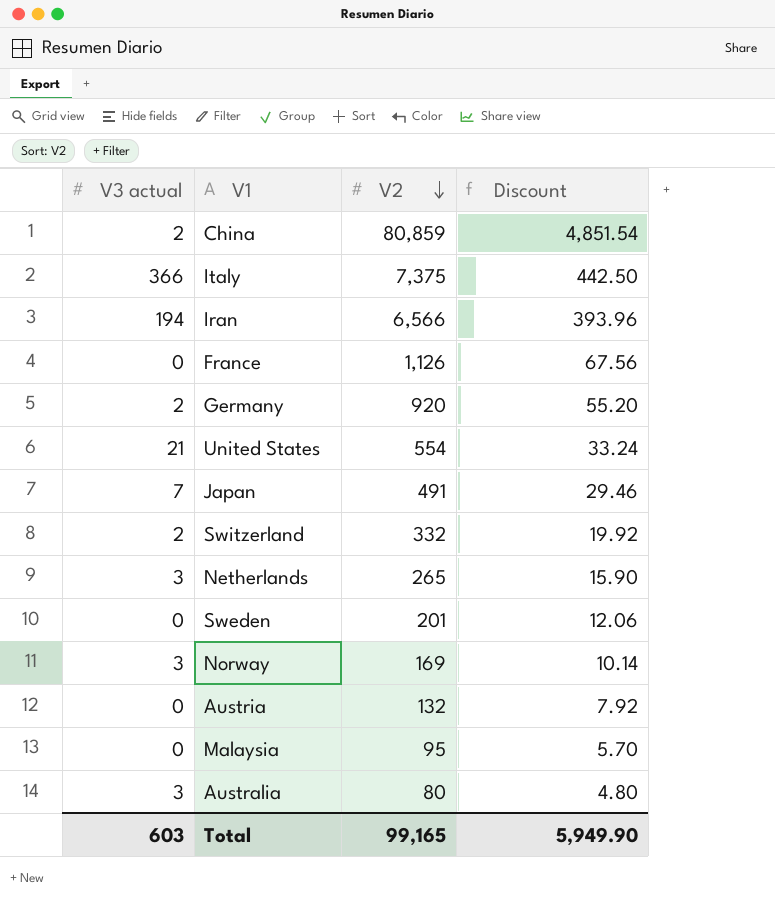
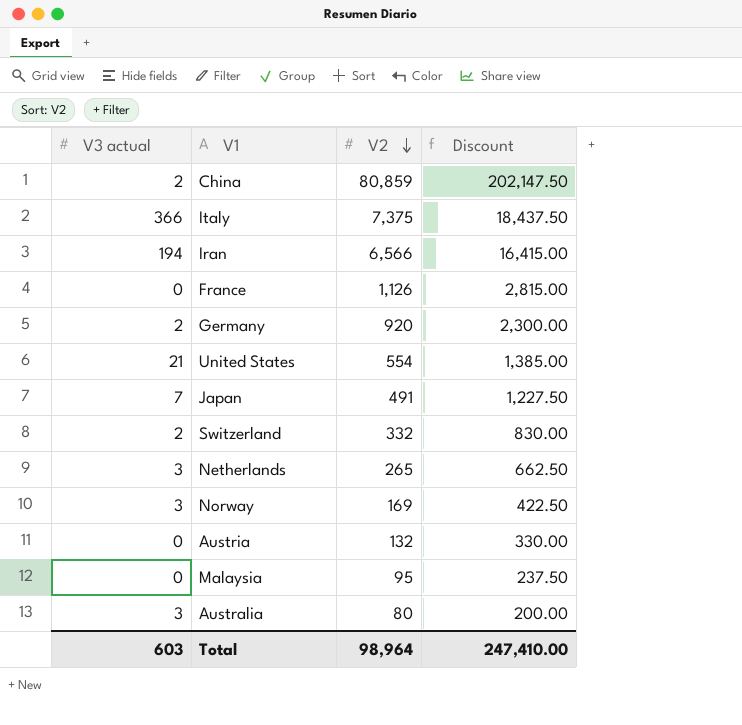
column Discount | formula: [V2] * 0.06 -> [V2] * 2.5
row Sweden: 0 | 201 | 12.06 -> none
Total | V2: 99,165 -> 98,964
Total | Discount: 5,949.90 -> 247,410.00

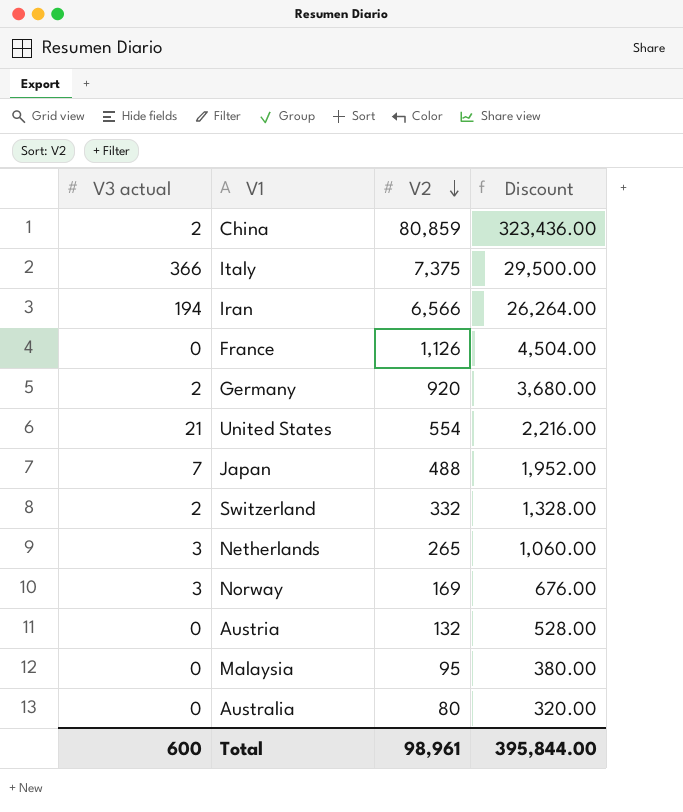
column Discount | formula: [V2] * 2.5 -> [V2] * 4
Japan | V2: 491 -> 488
Australia | V3 actual: 3 -> 0
Total | V3 actual: 603 -> 600
Total | V2: 98,964 -> 98,961
Total | Discount: 247,410.00 -> 395,844.00

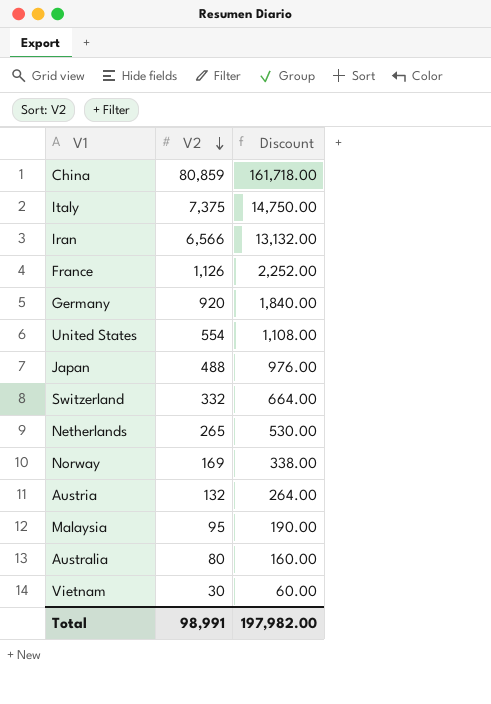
column V3 actual | position: 1 -> none
column Discount | formula: [V2] * 4 -> [V2] * 2
row Vietnam: none -> 30 | 60.00
Total | V2: 98,961 -> 98,991
Total | Discount: 395,844.00 -> 197,982.00

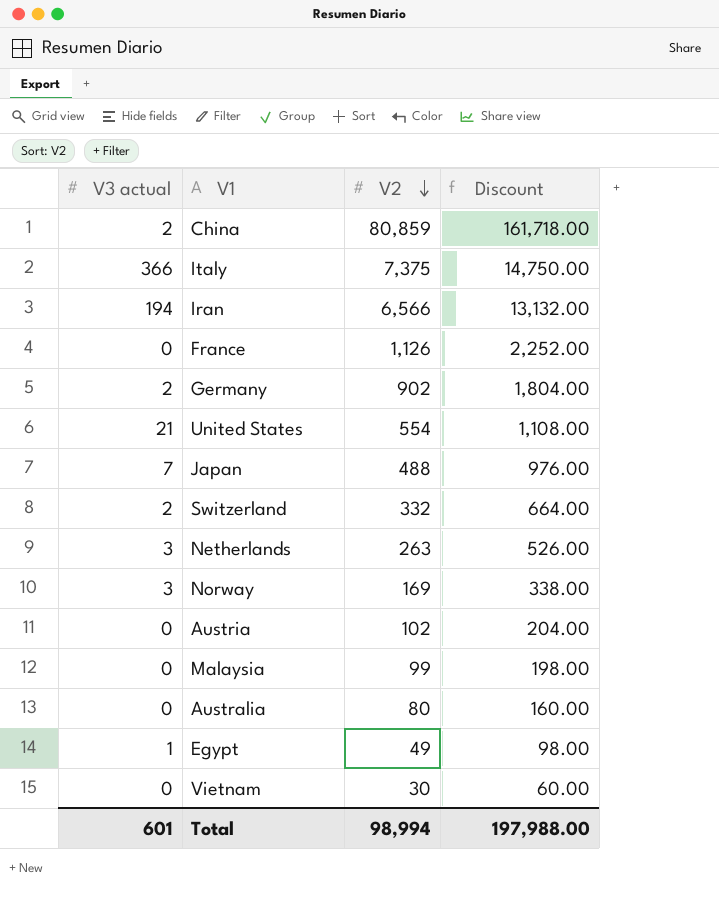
column V3 actual | position: none -> 1
Germany | V2: 920 -> 902
Germany | Discount: 1,840.00 -> 1,804.00
Netherlands | V2: 265 -> 263
Netherlands | Discount: 530.00 -> 526.00
Austria | V2: 132 -> 102
Austria | Discount: 264.00 -> 204.00
Malaysia | V2: 95 -> 99
Malaysia | Discount: 190.00 -> 198.00
row Egypt: none -> 1 | 49 | 98.00
Total | V2: 98,991 -> 98,994
Total | Discount: 197,982.00 -> 197,988.00

